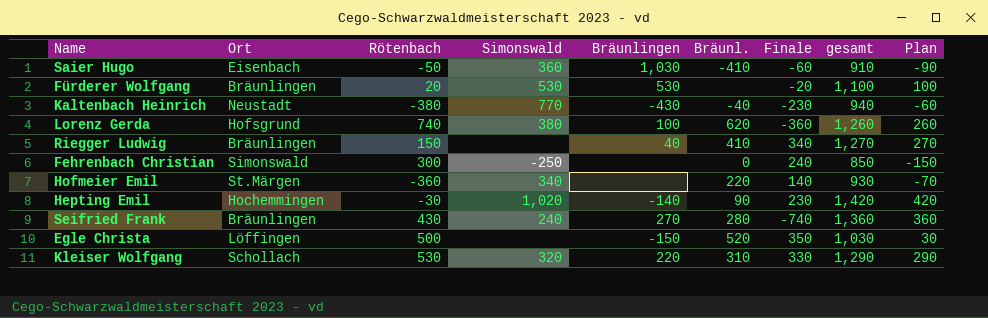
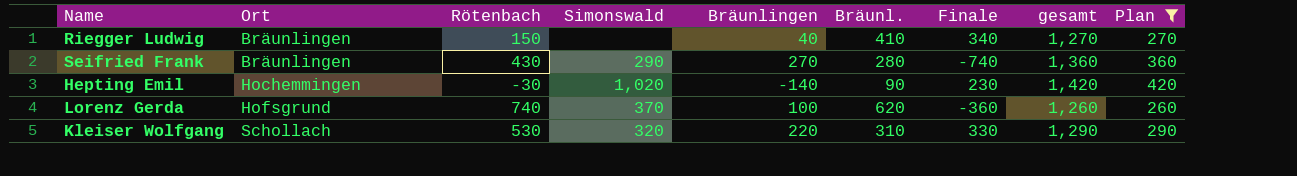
filter: none -> Plan >= 260
row order: none -> Ort ascending
Seifried Frank | Simonswald: 240 -> 290
Lorenz Gerda | Simonswald: 380 -> 370

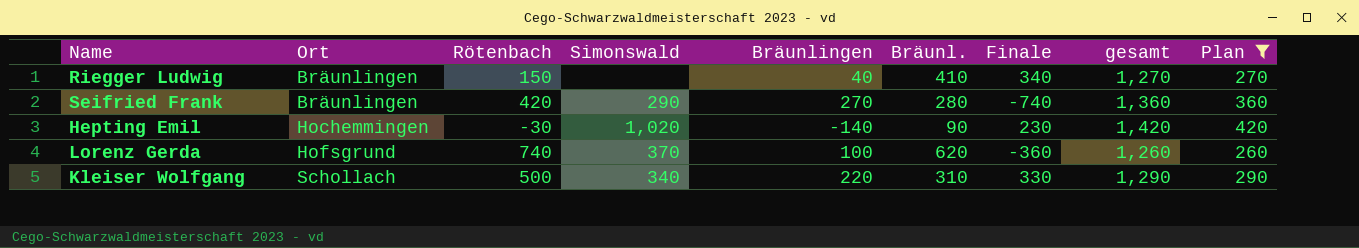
Seifried Frank | Rötenbach: 430 -> 420
Kleiser Wolfgang | Rötenbach: 530 -> 500
Kleiser Wolfgang | Simonswald: 320 -> 340

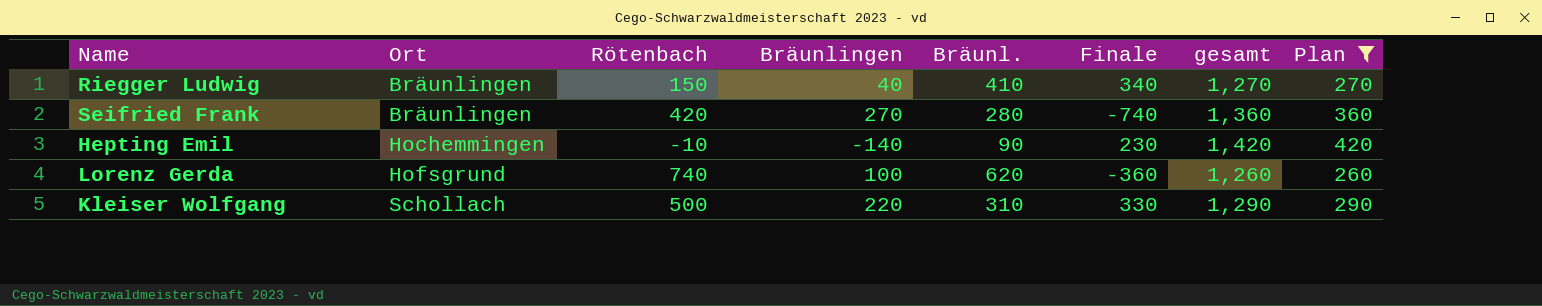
column Simonswald | position: 4 -> none
Hepting Emil | Rötenbach: -30 -> -10

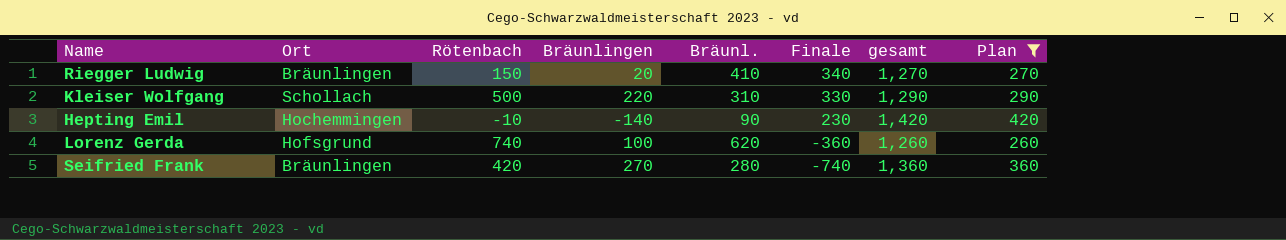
row order: Ort ascending -> Finale descending
Riegger Ludwig | Bräunlingen: 40 -> 20

